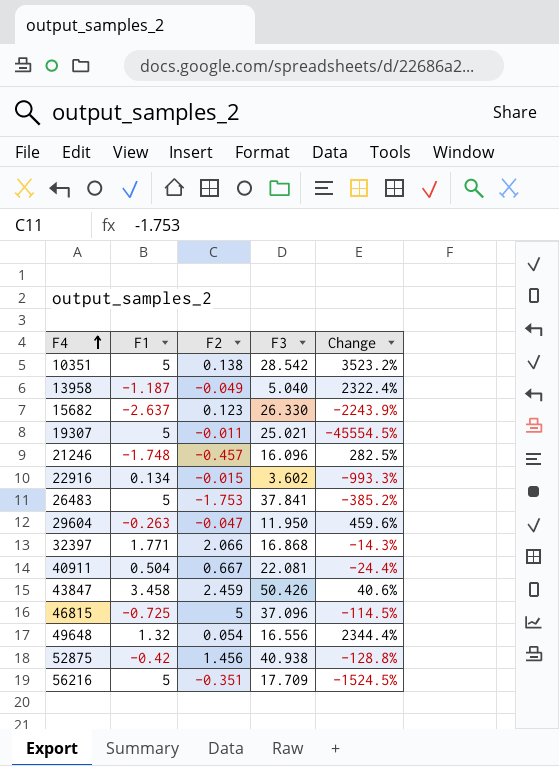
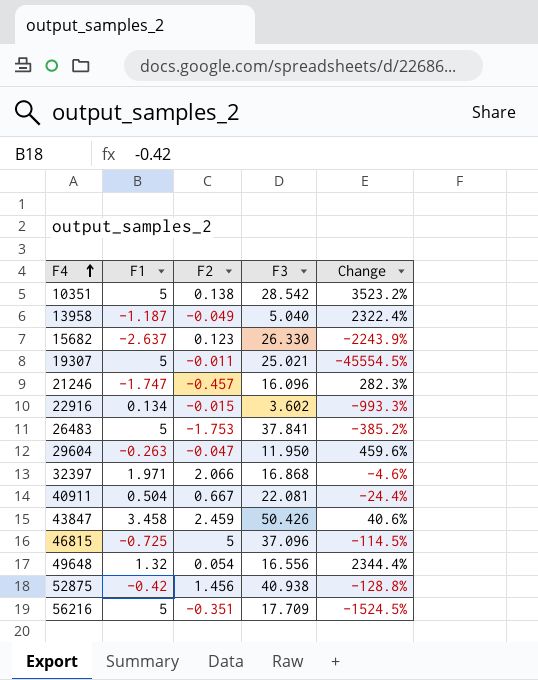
21246 | F1: -1.748 -> -1.747
21246 | Change: 282.5% -> 282.3%
32397 | F1: 1.771 -> 1.971
32397 | Change: -14.3% -> -4.6%

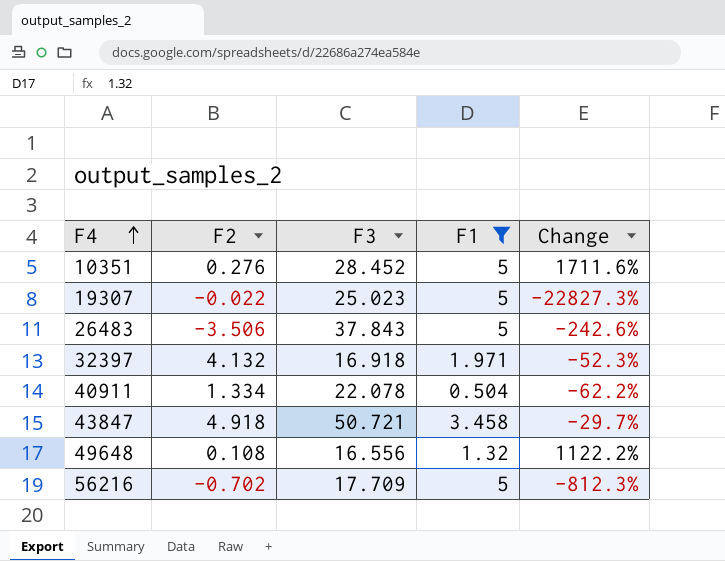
filter: none -> F1 >= 0.504
column F1 | position: 2 -> 4
10351 | F2: 0.138 -> 0.276
10351 | F3: 28.542 -> 28.452
10351 | Change: 3523.2% -> 1711.6%
19307 | F2: -0.011 -> -0.022
19307 | F3: 25.021 -> 25.023
19307 | Change: -45554.5% -> -22827.3%
26483 | F2: -1.753 -> -3.506
26483 | F3: 37.841 -> 37.843
26483 | Change: -385.2% -> -242.6%
32397 | F2: 2.066 -> 4.132
32397 | F3: 16.868 -> 16.918
32397 | Change: -4.6% -> -52.3%
40911 | F2: 0.667 -> 1.334
40911 | F3: 22.081 -> 22.078
40911 | Change: -24.4% -> -62.2%
43847 | F2: 2.459 -> 4.918
43847 | F3: 50.426 -> 50.721
43847 | Change: 40.6% -> -29.7%
49648 | F2: 0.054 -> 0.108
49648 | Change: 2344.4% -> 1122.2%
56216 | F2: -0.351 -> -0.702
56216 | Change: -1524.5% -> -812.3%

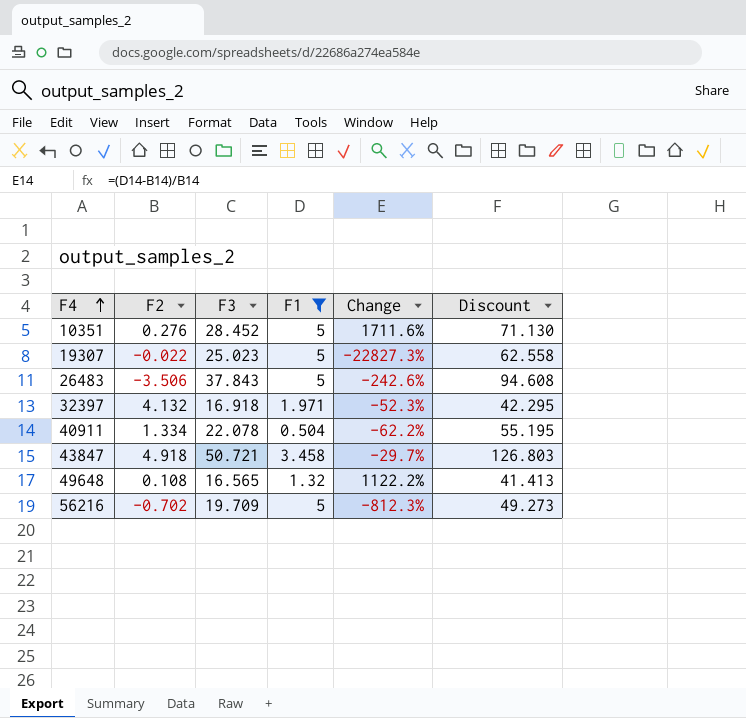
column Discount | formula: none -> [F3] * 2.5
49648 | F3: 16.556 -> 16.565
56216 | F3: 17.709 -> 19.709

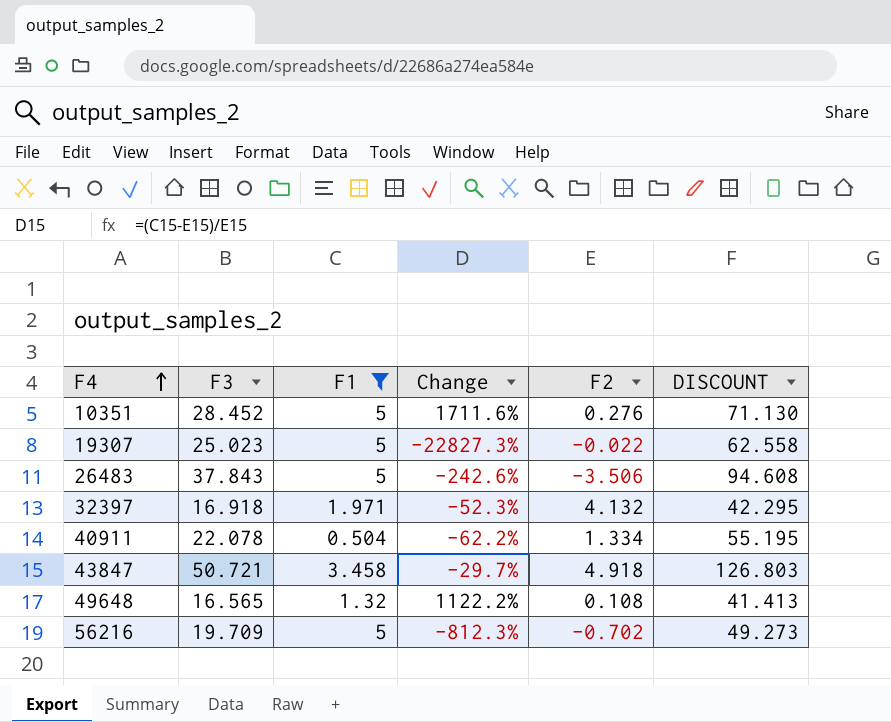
column F2 | position: 2 -> 5
column name: Discount -> DISCOUNT

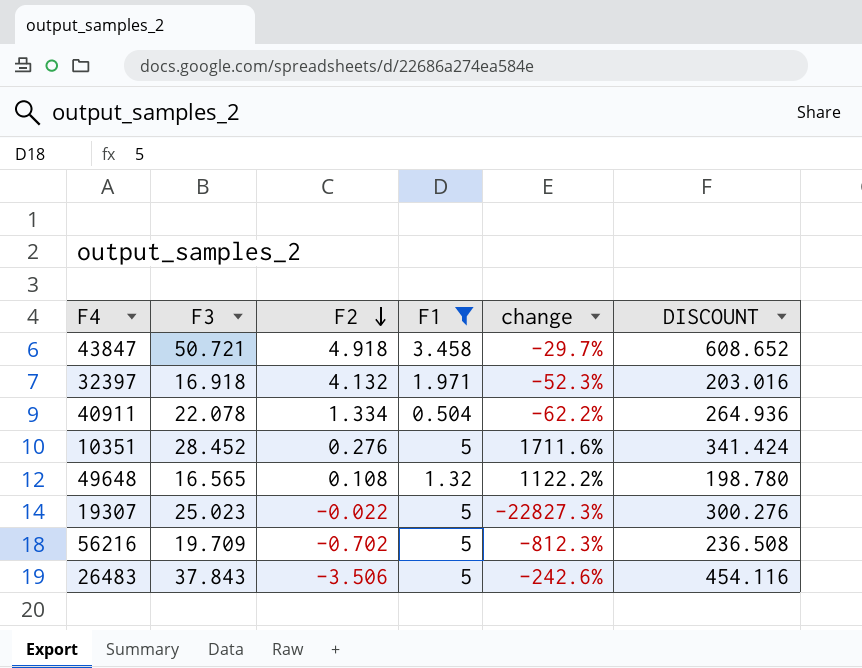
row order: F4 ascending -> F2 descending
column F2 | position: 5 -> 3
column name: Change -> change
column DISCOUNT | formula: [F3] * 2.5 -> [F3] * 12

